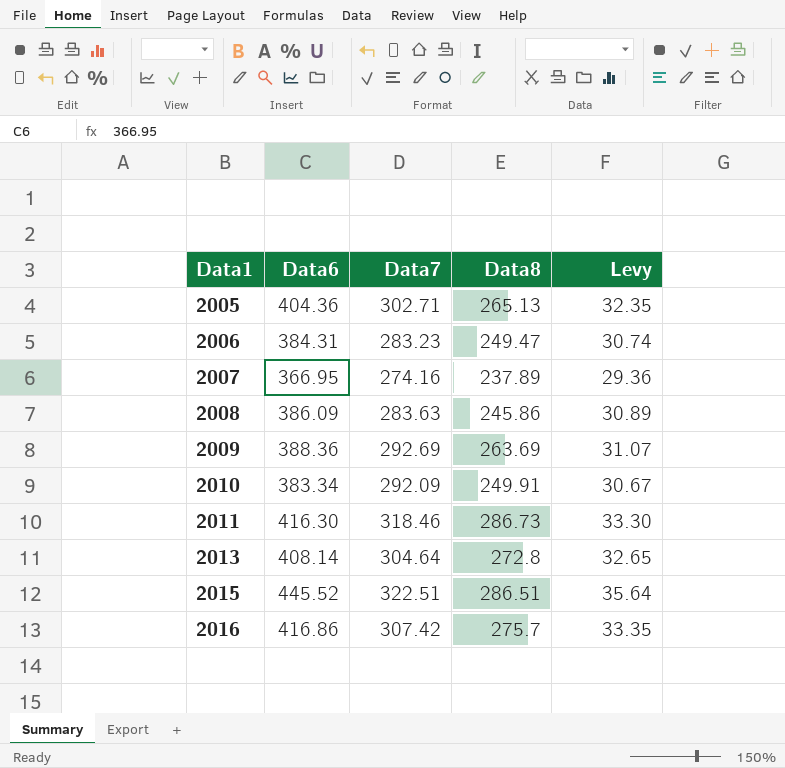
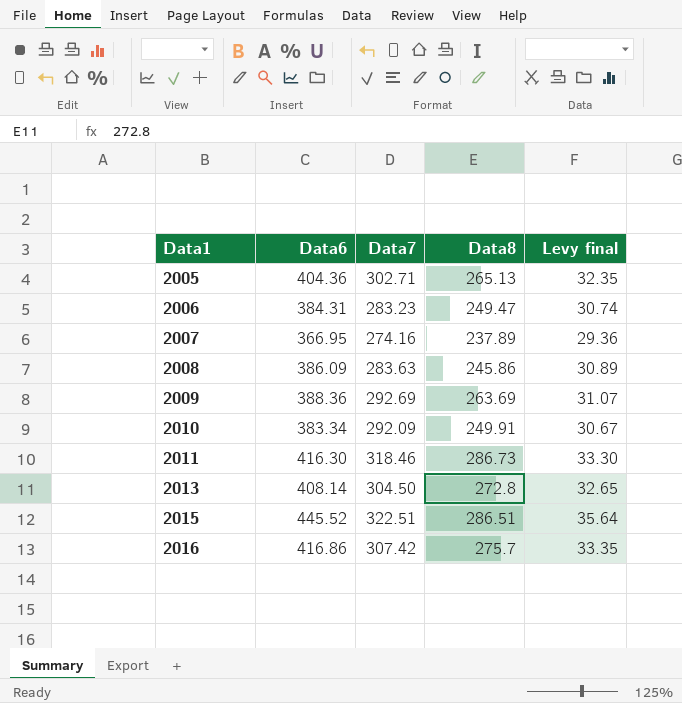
column name: Levy -> Levy final
2013 | Data7: 304.64 -> 304.50

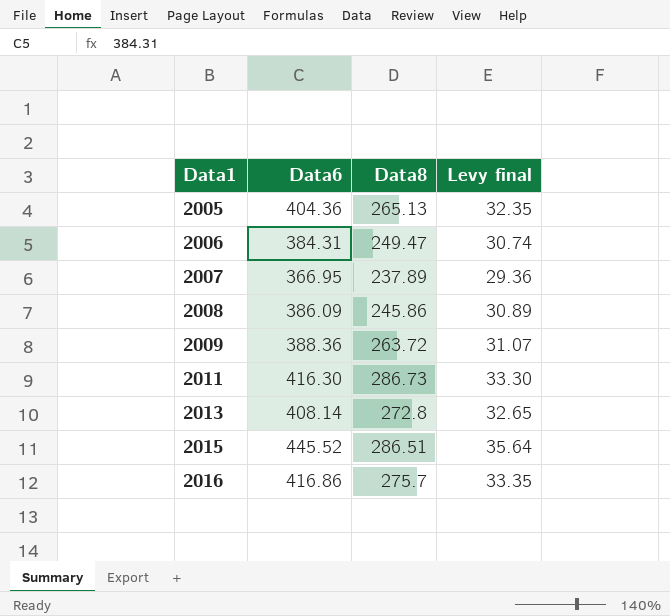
column Data7 | position: 3 -> none
row 2010: 383.34 | 292.09 | 249.91 | 30.67 -> none
2009 | Data8: 263.69 -> 263.72

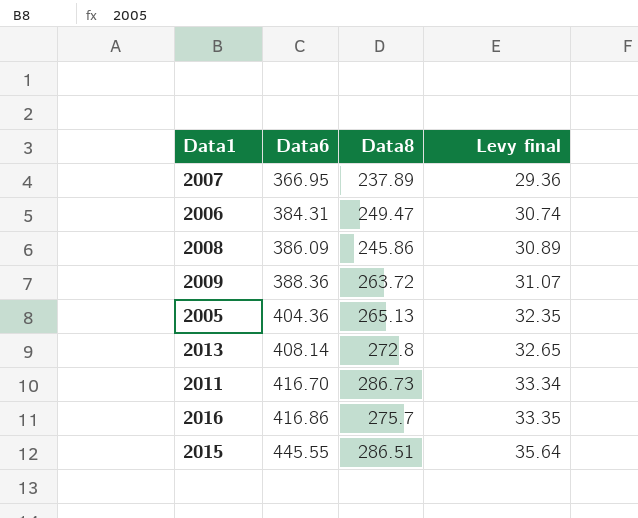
row order: Data1 ascending -> Data6 ascending
2011 | Data6: 416.30 -> 416.70
2011 | Levy final: 33.30 -> 33.34
2015 | Data6: 445.52 -> 445.55

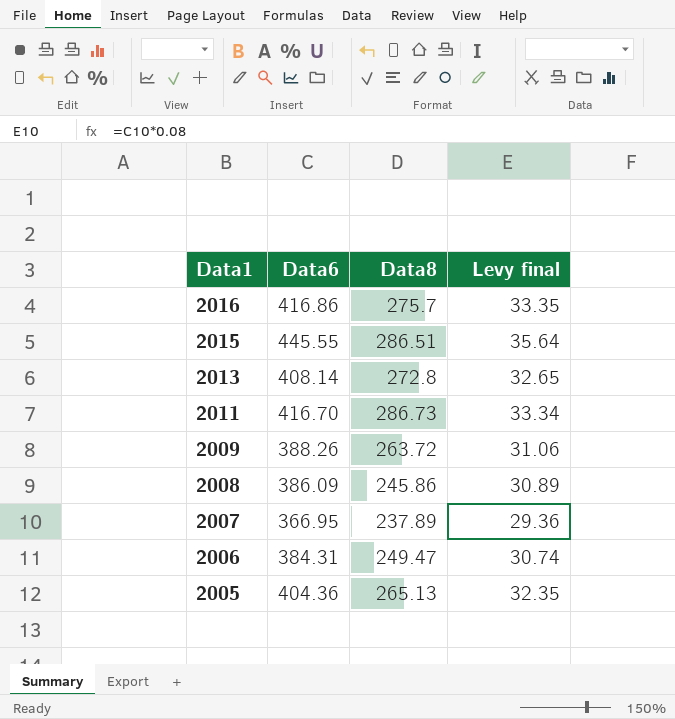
row order: Data6 ascending -> Data1 descending
2009 | Data6: 388.36 -> 388.26
2009 | Levy final: 31.07 -> 31.06

